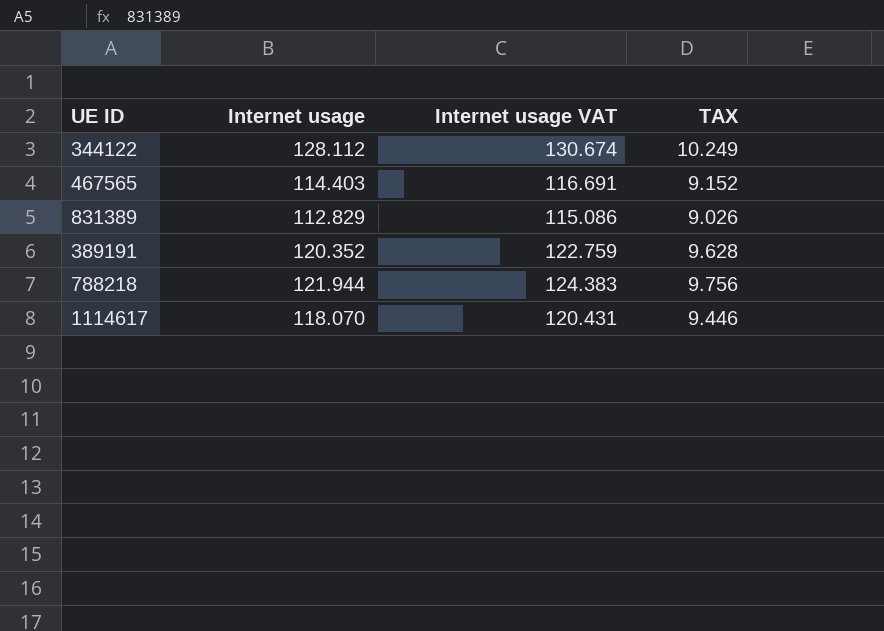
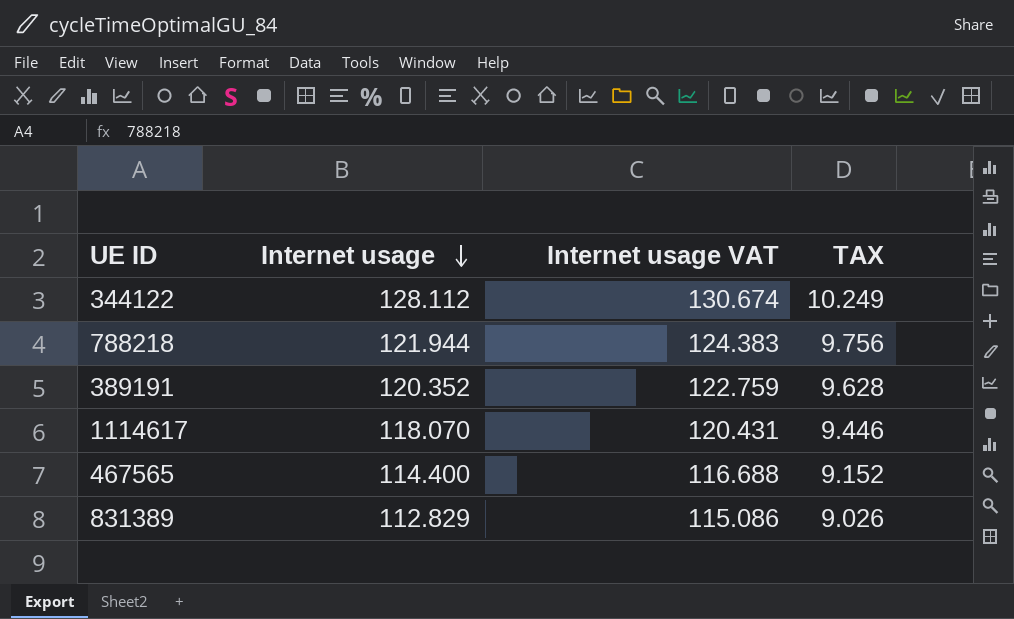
row order: none -> Internet usage descending
467565 | Internet usage: 114.403 -> 114.400
467565 | Internet usage VAT: 116.691 -> 116.688

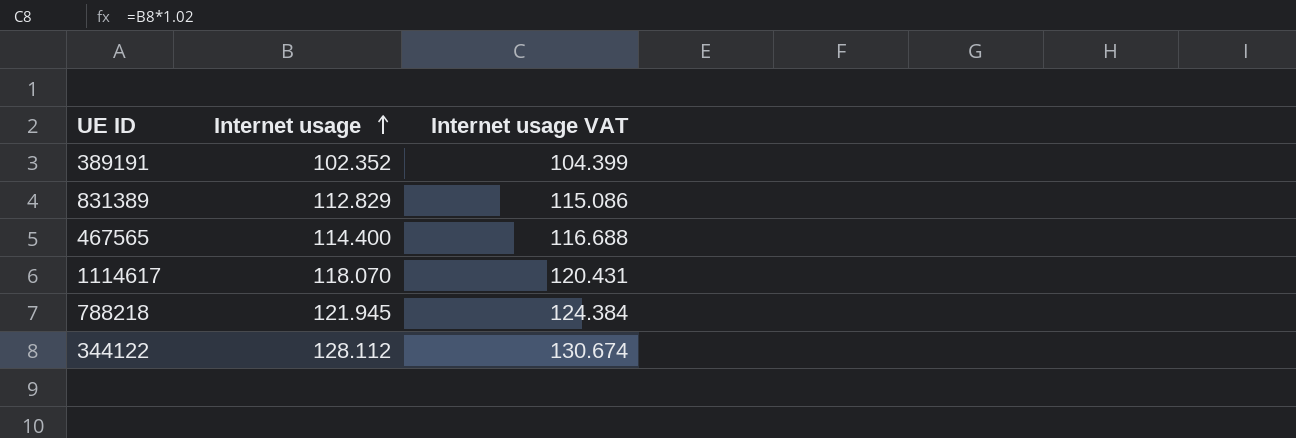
row order: Internet usage descending -> Internet usage ascending
column TAX | formula: [Internet usage] * 0.08 -> none
389191 | Internet usage: 120.352 -> 102.352
389191 | Internet usage VAT: 122.759 -> 104.399
788218 | Internet usage: 121.944 -> 121.945
788218 | Internet usage VAT: 124.383 -> 124.384

